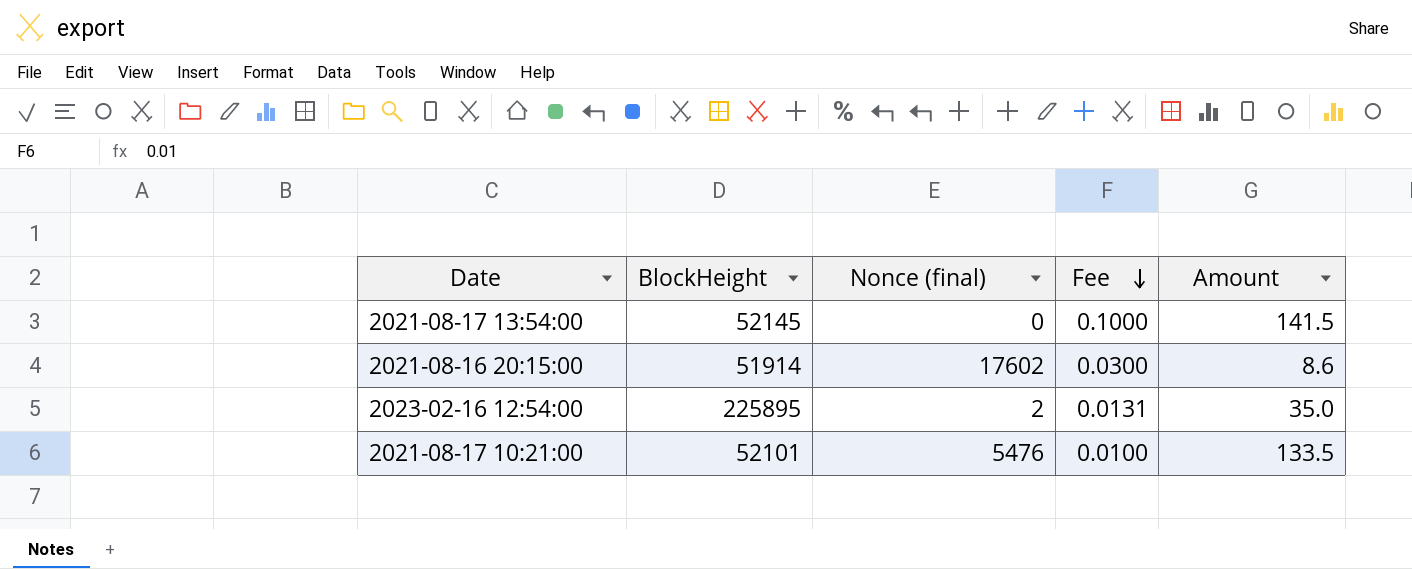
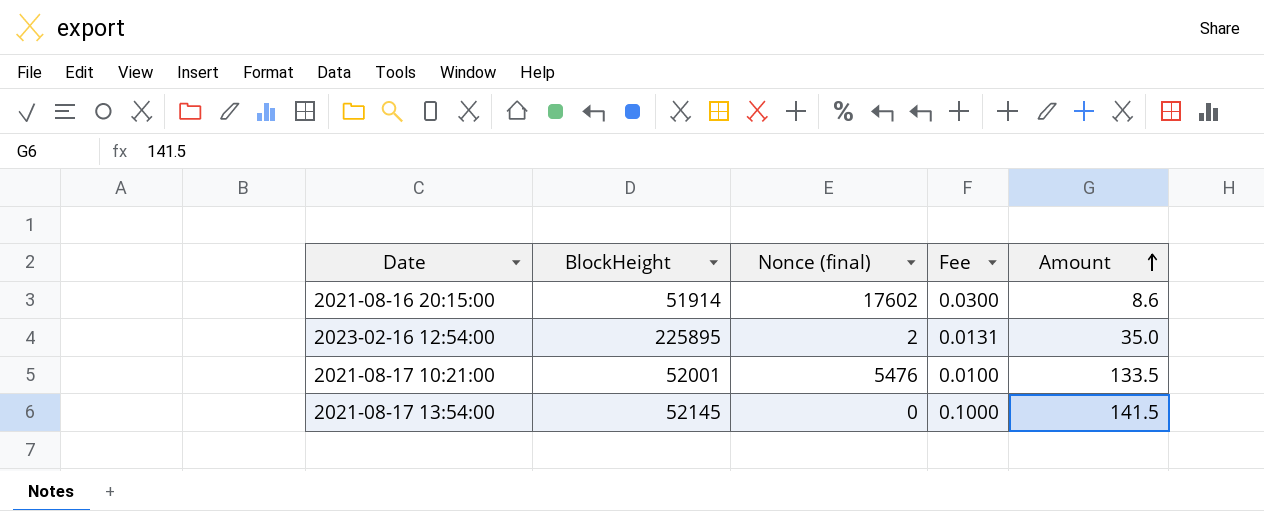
row order: Fee descending -> Amount ascending
2021-08-17 10:21:00 | BlockHeight: 52101 -> 52001

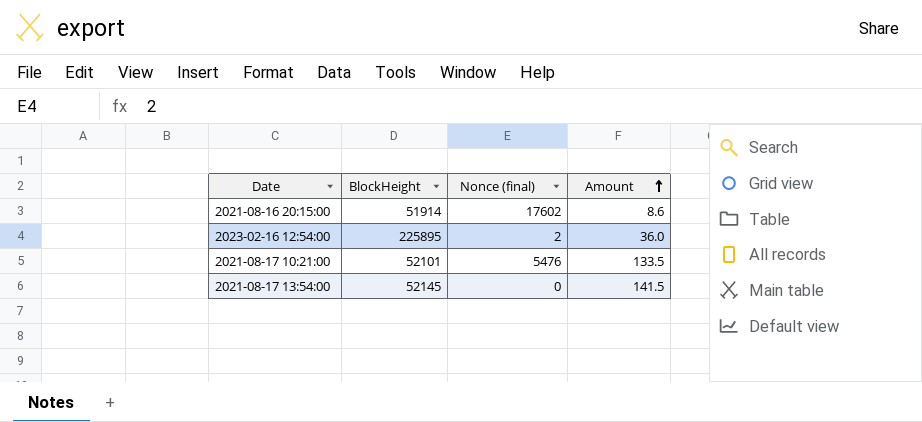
column Fee | position: 4 -> none
2023-02-16 12:54:00 | Amount: 35.0 -> 36.0
2021-08-17 10:21:00 | BlockHeight: 52001 -> 52101

